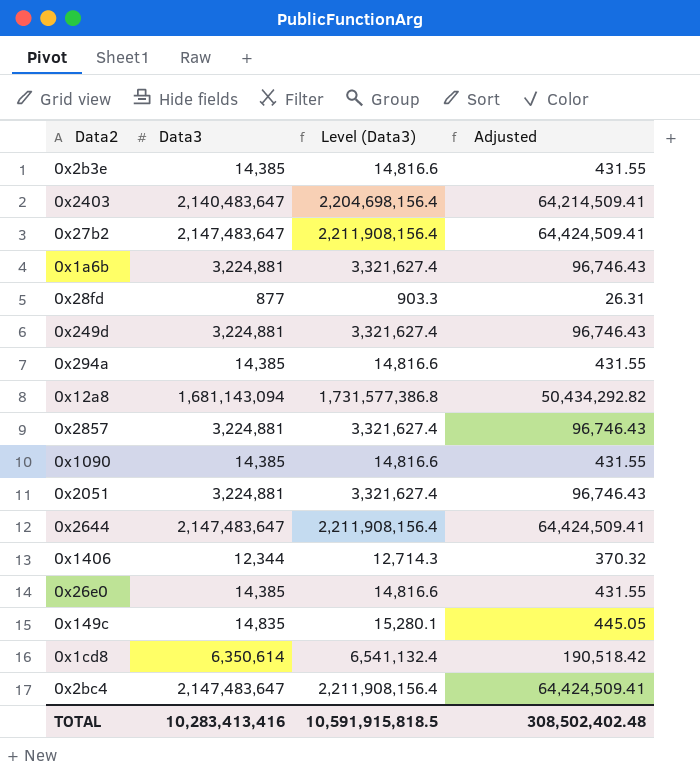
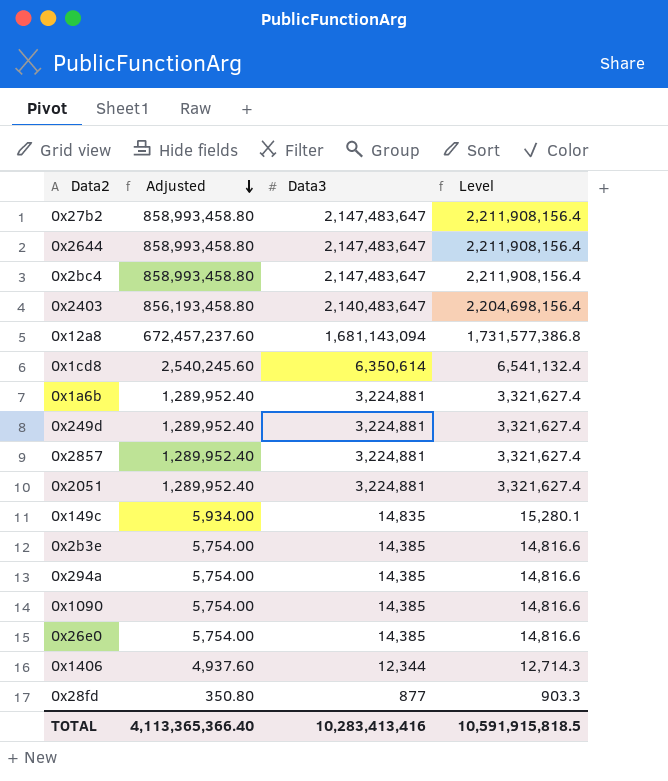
row order: none -> Adjusted descending
column Adjusted | formula: [Data3] * 0.03 -> [Data3] * 0.4
column Adjusted | position: 4 -> 2
column name: Level (Data3) -> Level
TOTAL | Adjusted: 308,502,402.48 -> 4,113,365,366.40

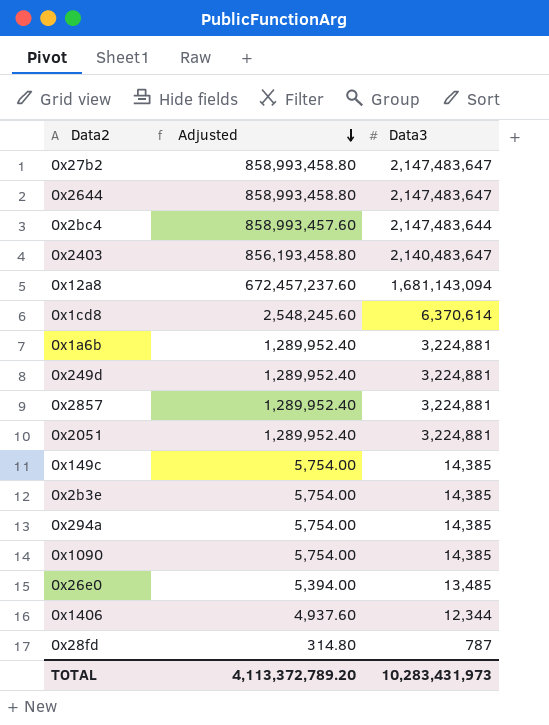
column Level | formula: [Data3] * 1.03 -> none
0x2bc4 | Adjusted: 858,993,458.80 -> 858,993,457.60
0x2bc4 | Data3: 2,147,483,647 -> 2,147,483,644
0x1cd8 | Adjusted: 2,540,245.60 -> 2,548,245.60
0x1cd8 | Data3: 6,350,614 -> 6,370,614
0x149c | Adjusted: 5,934.00 -> 5,754.00
0x149c | Data3: 14,835 -> 14,385
0x26e0 | Adjusted: 5,754.00 -> 5,394.00
0x26e0 | Data3: 14,385 -> 13,485
0x28fd | Adjusted: 350.80 -> 314.80
0x28fd | Data3: 877 -> 787
TOTAL | Adjusted: 4,113,365,366.40 -> 4,113,372,789.20
TOTAL | Data3: 10,283,413,416 -> 10,283,431,973

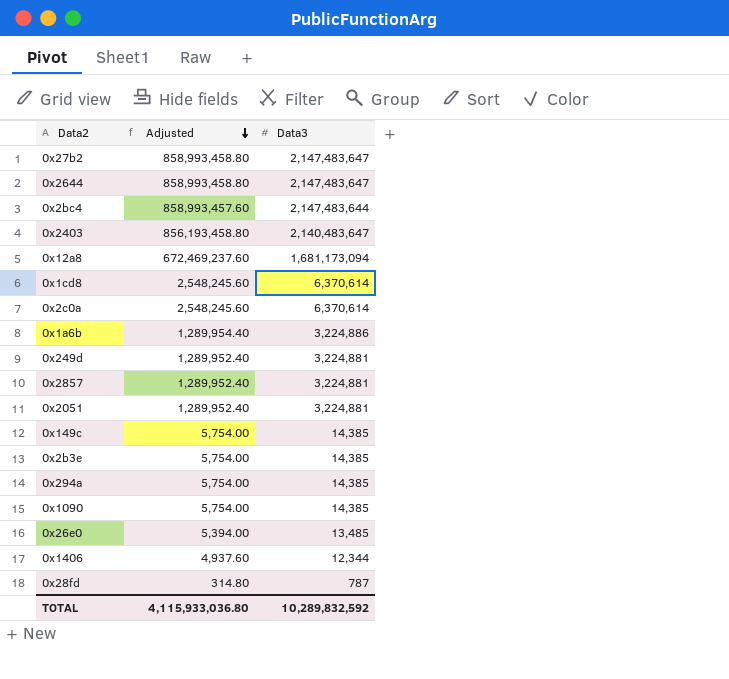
0x12a8 | Adjusted: 672,457,237.60 -> 672,469,237.60
0x12a8 | Data3: 1,681,143,094 -> 1,681,173,094
row 0x2c0a: none -> 2,548,245.60 | 6,370,614
0x1a6b | Adjusted: 1,289,952.40 -> 1,289,954.40
0x1a6b | Data3: 3,224,881 -> 3,224,886
TOTAL | Adjusted: 4,113,372,789.20 -> 4,115,933,036.80
TOTAL | Data3: 10,283,431,973 -> 10,289,832,592

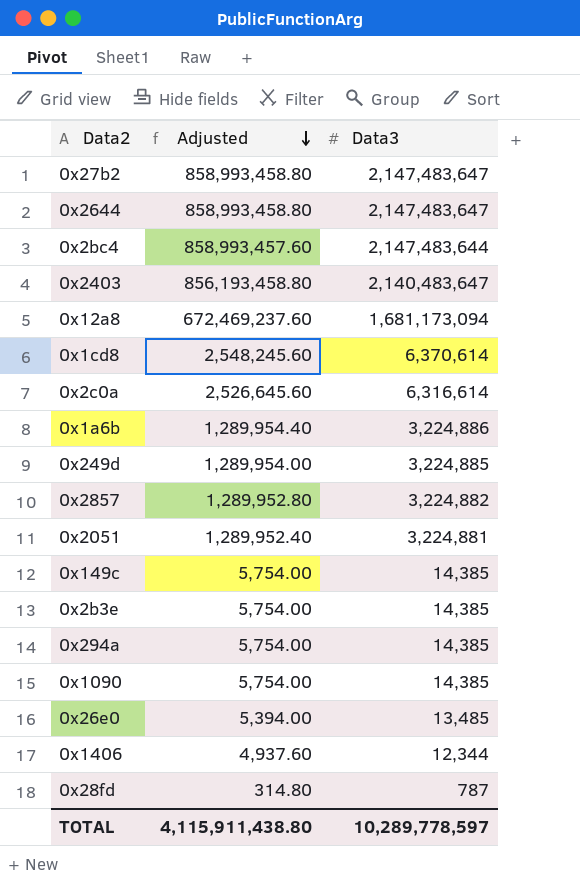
0x2c0a | Adjusted: 2,548,245.60 -> 2,526,645.60
0x2c0a | Data3: 6,370,614 -> 6,316,614
0x249d | Adjusted: 1,289,952.40 -> 1,289,954.00
0x249d | Data3: 3,224,881 -> 3,224,885
0x2857 | Adjusted: 1,289,952.40 -> 1,289,952.80
0x2857 | Data3: 3,224,881 -> 3,224,882
TOTAL | Adjusted: 4,115,933,036.80 -> 4,115,911,438.80
TOTAL | Data3: 10,289,832,592 -> 10,289,778,597

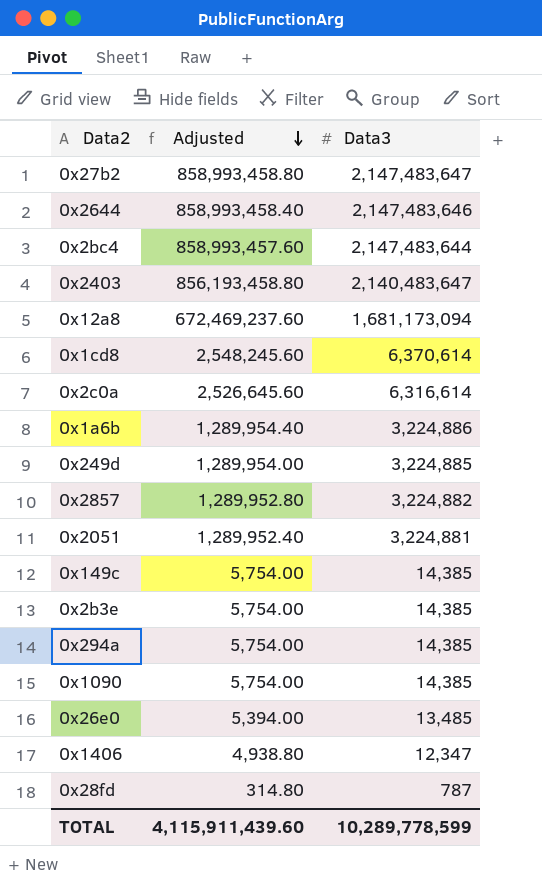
0x2644 | Adjusted: 858,993,458.80 -> 858,993,458.40
0x2644 | Data3: 2,147,483,647 -> 2,147,483,646
0x1406 | Adjusted: 4,937.60 -> 4,938.80
0x1406 | Data3: 12,344 -> 12,347
TOTAL | Adjusted: 4,115,911,438.80 -> 4,115,911,439.60
TOTAL | Data3: 10,289,778,597 -> 10,289,778,599

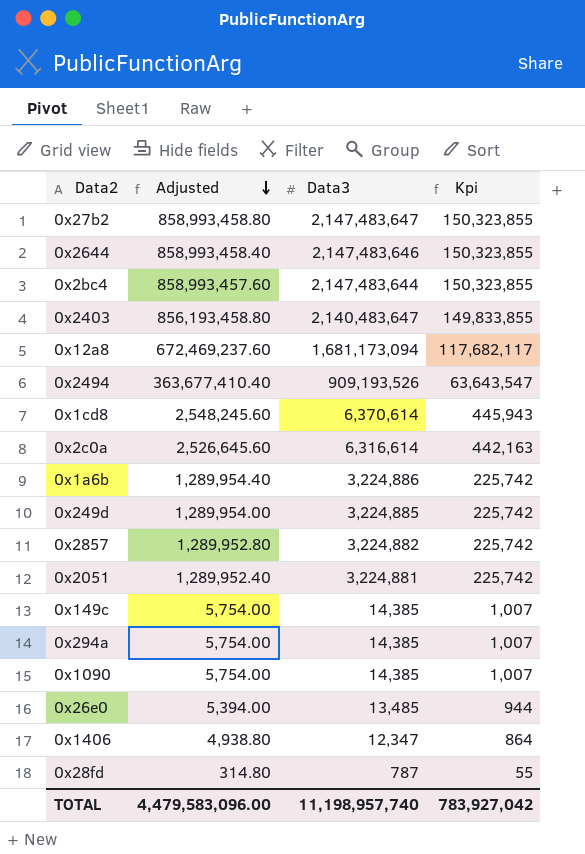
column Kpi | formula: none -> [Data3] * 0.07
row 0x2b3e: 5,754.00 | 14,385 -> none
row 0x2494: none -> 363,677,410.40 | 909,193,526 | 63,643,547
TOTAL | Adjusted: 4,115,911,439.60 -> 4,479,583,096.00
TOTAL | Data3: 10,289,778,599 -> 11,198,957,740

